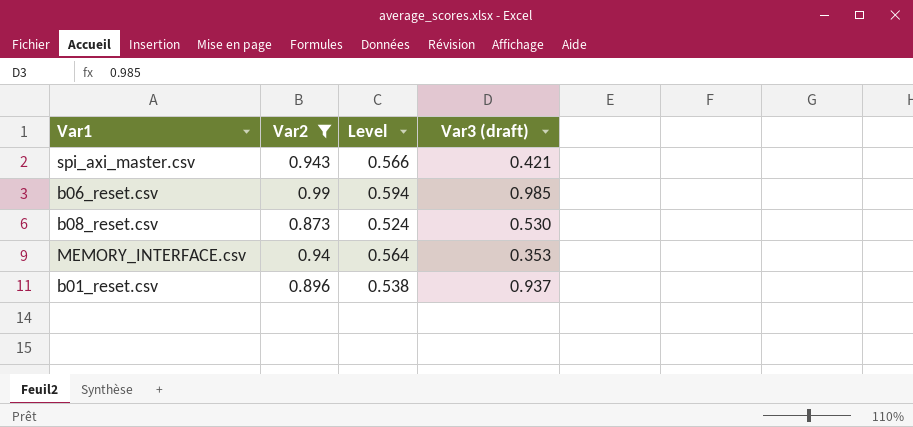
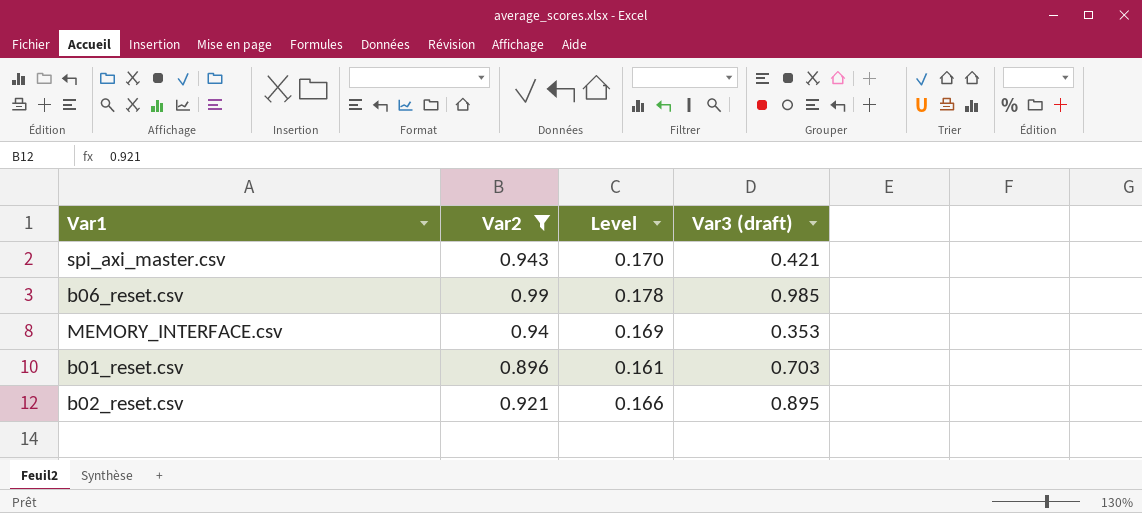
column Level | formula: [Var2] * 0.6 -> [Var2] * 0.18
row b08_reset.csv: 0.873 | 0.524 | 0.530 -> none
b01_reset.csv | Var3 (draft): 0.937 -> 0.703
row b02_reset.csv: none -> 0.921 | 0.166 | 0.895

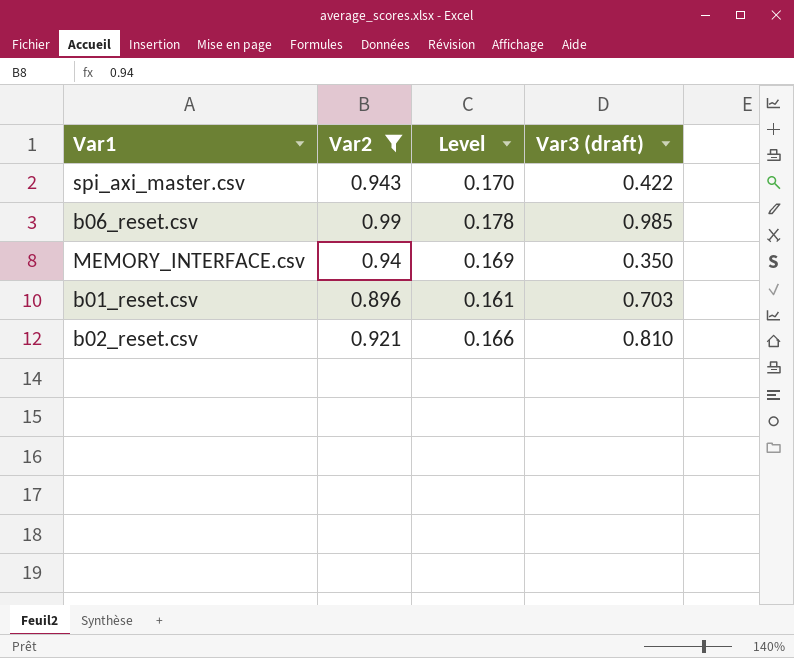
spi_axi_master.csv | Var3 (draft): 0.421 -> 0.422
MEMORY_INTERFACE.csv | Var3 (draft): 0.353 -> 0.350
b02_reset.csv | Var3 (draft): 0.895 -> 0.810

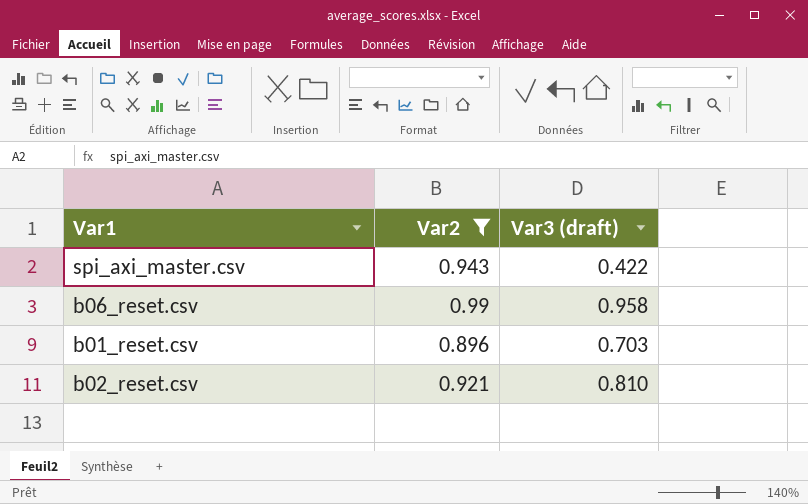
column Level | formula: [Var2] * 0.18 -> none
row MEMORY_INTERFACE.csv: 0.94 | 0.169 | 0.350 -> none
b06_reset.csv | Var3 (draft): 0.985 -> 0.958

